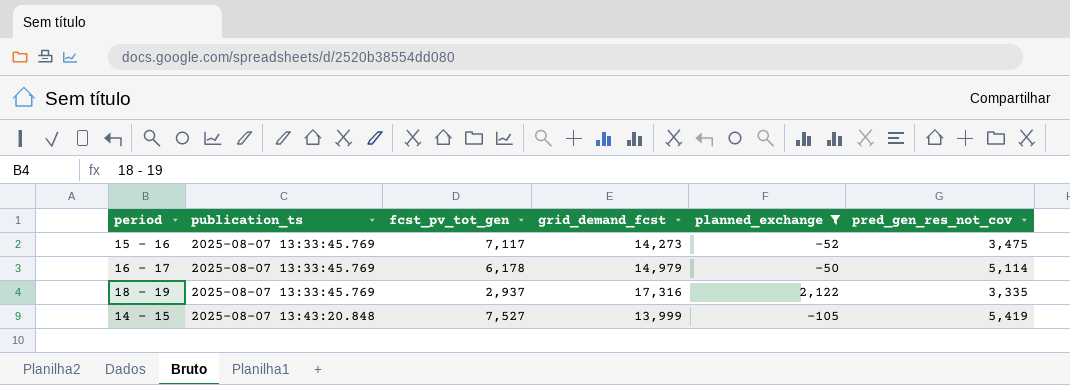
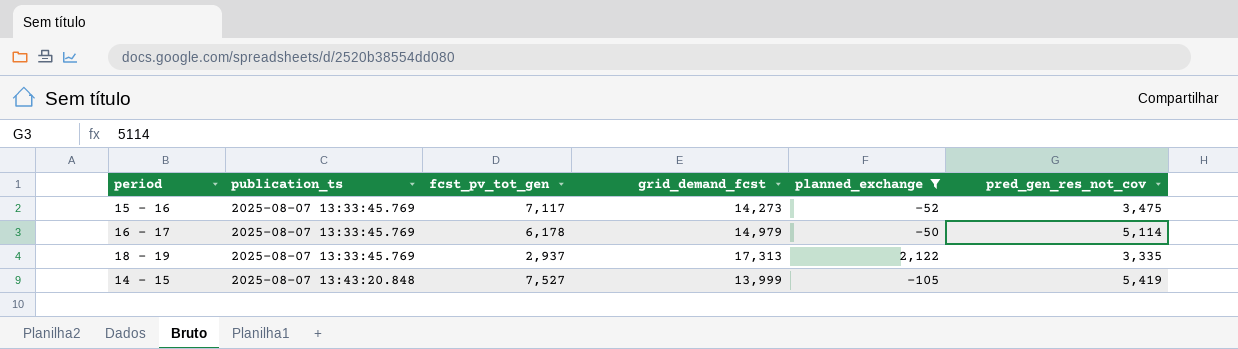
18 - 19 | grid_demand_fcst: 17,316 -> 17,313

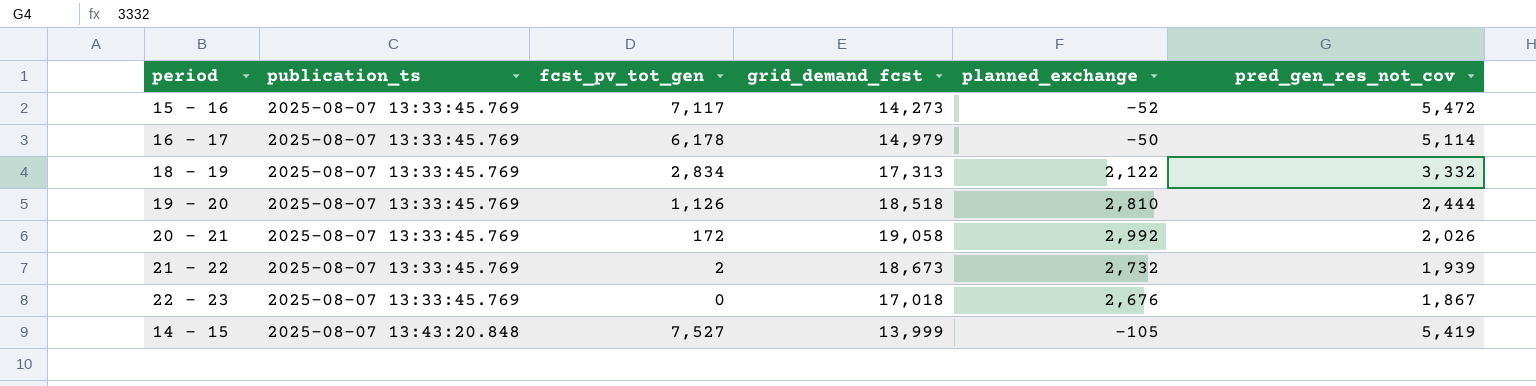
filter: planned_exchange <= 2,122 -> none
15 - 16 | pred_gen_res_not_cov: 3,475 -> 5,472
18 - 19 | fcst_pv_tot_gen: 2,937 -> 2,834
18 - 19 | pred_gen_res_not_cov: 3,335 -> 3,332

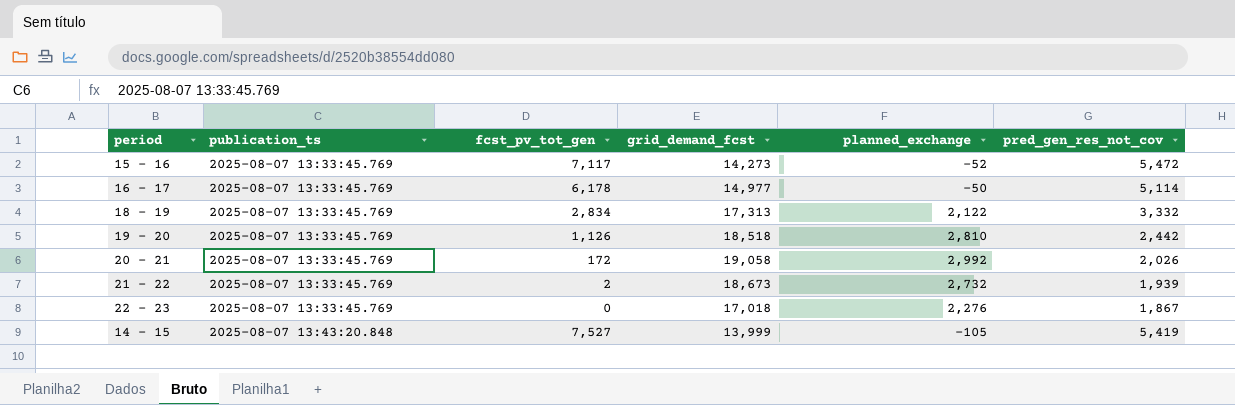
16 - 17 | grid_demand_fcst: 14,979 -> 14,977
19 - 20 | pred_gen_res_not_cov: 2,444 -> 2,442
22 - 23 | planned_exchange: 2,676 -> 2,276

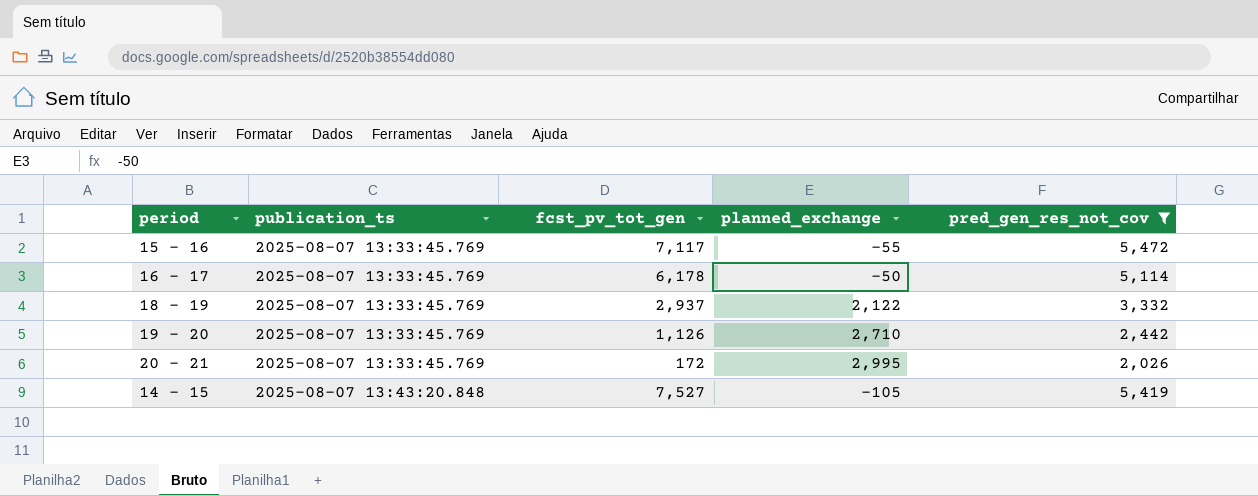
filter: none -> pred_gen_res_not_cov >= 2,026
column grid_demand_fcst | position: 4 -> none
15 - 16 | planned_exchange: -52 -> -55
18 - 19 | fcst_pv_tot_gen: 2,834 -> 2,937
19 - 20 | planned_exchange: 2,810 -> 2,710
20 - 21 | planned_exchange: 2,992 -> 2,995

